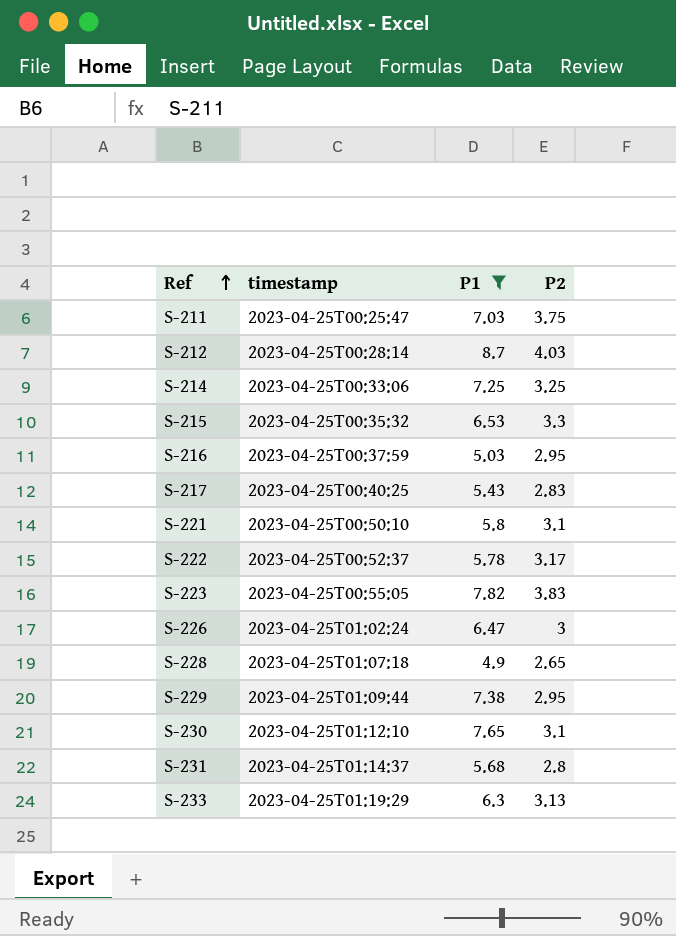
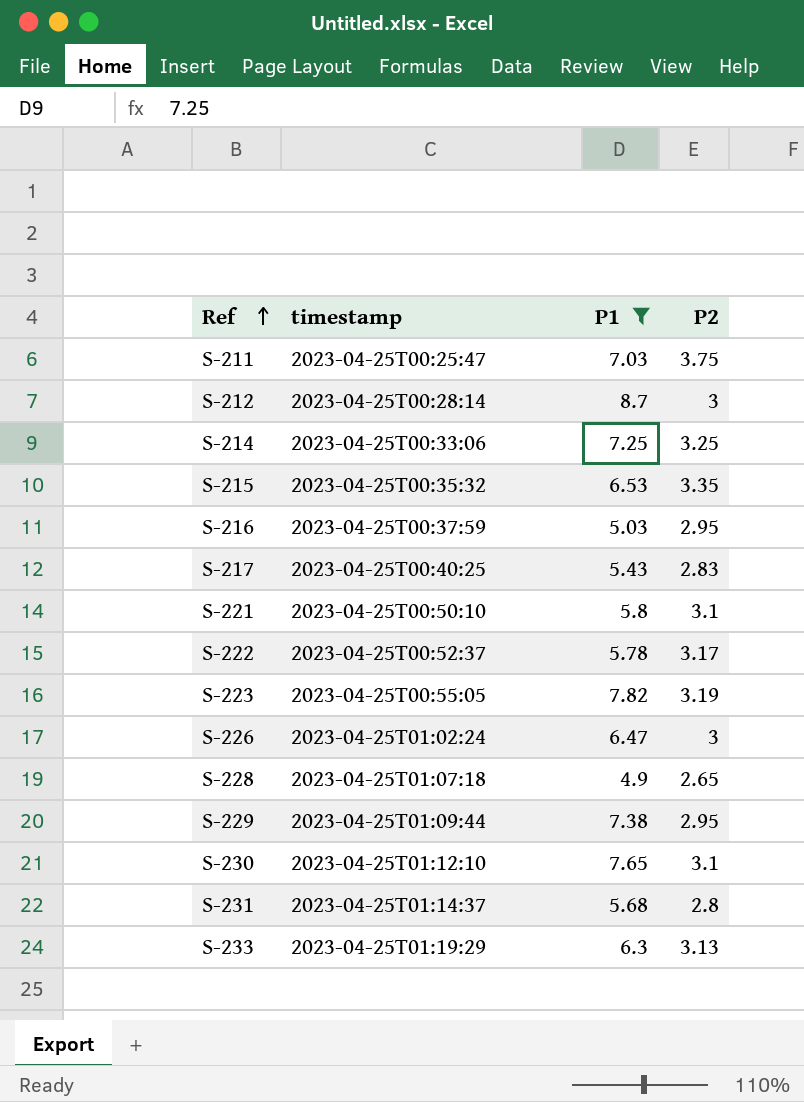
S-212 | P2: 4.03 -> 3
S-215 | P2: 3.3 -> 3.35
S-223 | P2: 3.83 -> 3.19

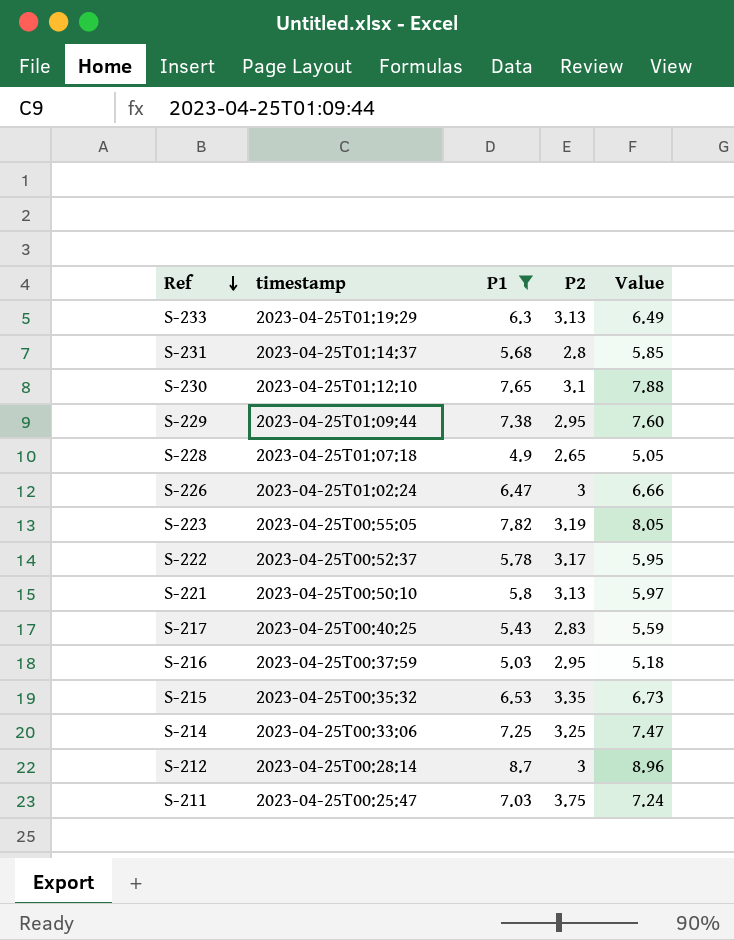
row order: Ref ascending -> Ref descending
column Value | formula: none -> [P1] * 1.03
S-221 | P2: 3.1 -> 3.13

